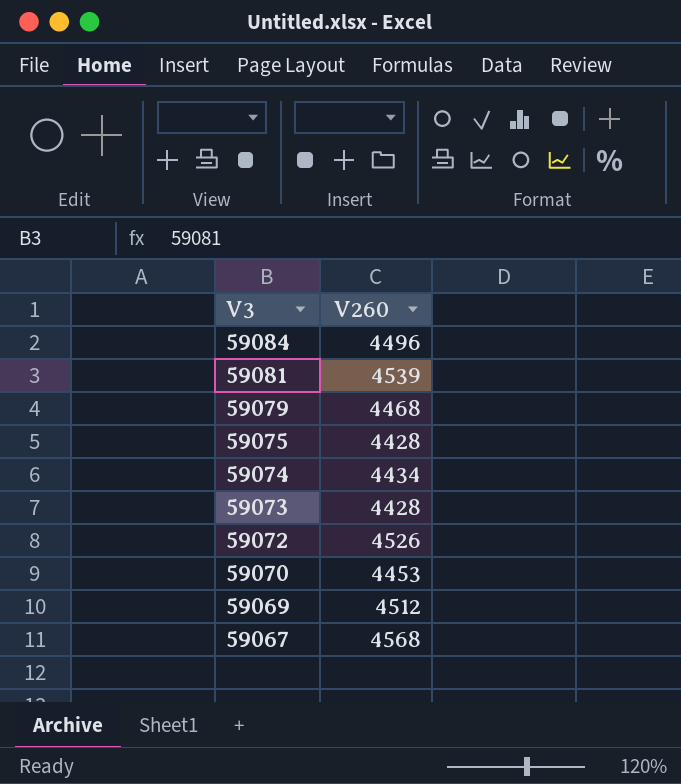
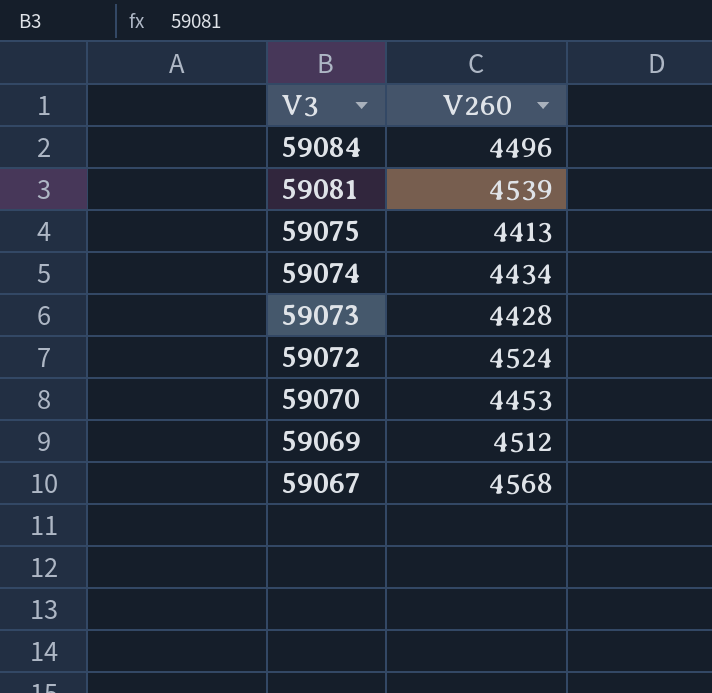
row 59079: 4468 -> none
59075 | V260: 4428 -> 4413
59072 | V260: 4526 -> 4524

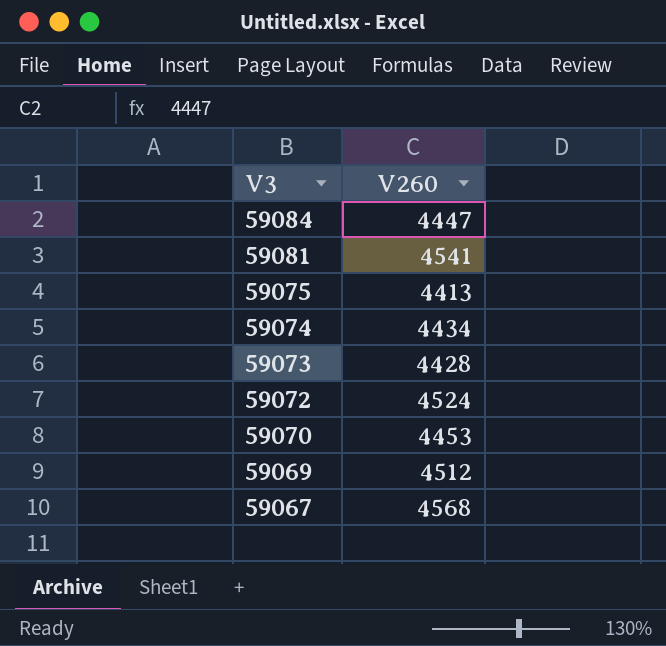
59084 | V260: 4496 -> 4447
59081 | V260: 4539 -> 4541

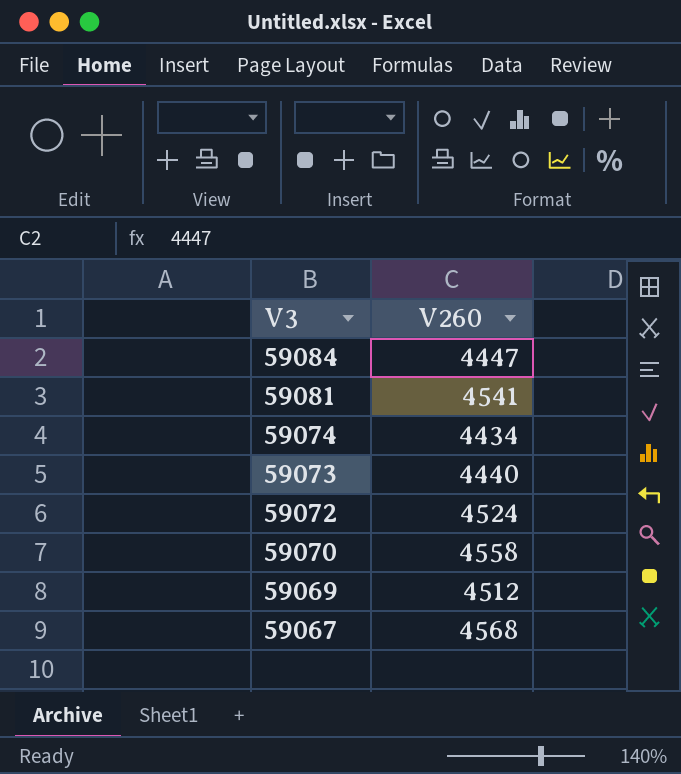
row 59075: 4413 -> none
59073 | V260: 4428 -> 4440
59070 | V260: 4453 -> 4558

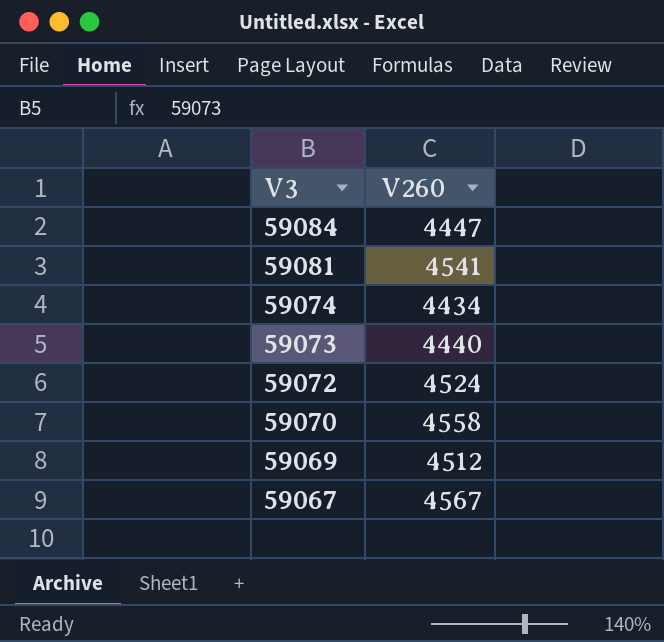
59067 | V260: 4568 -> 4567

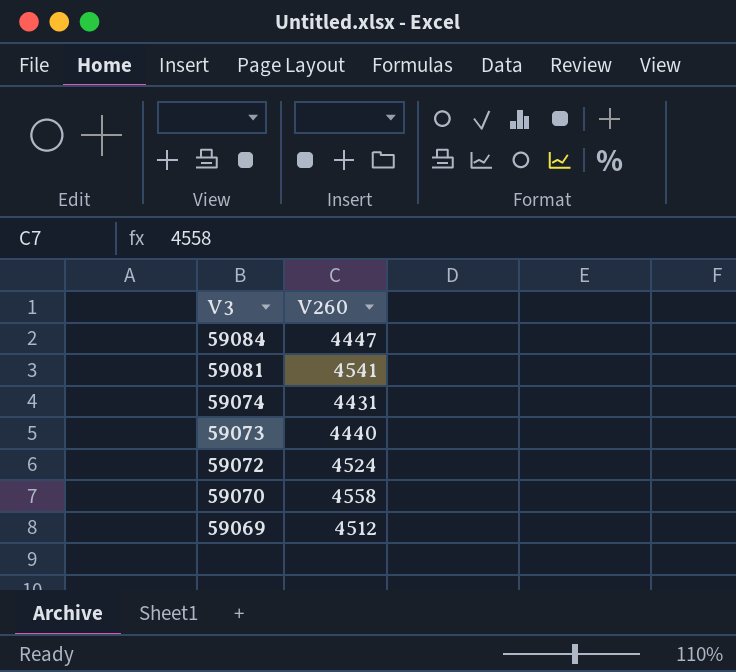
row 59067: 4567 -> none
59074 | V260: 4434 -> 4431

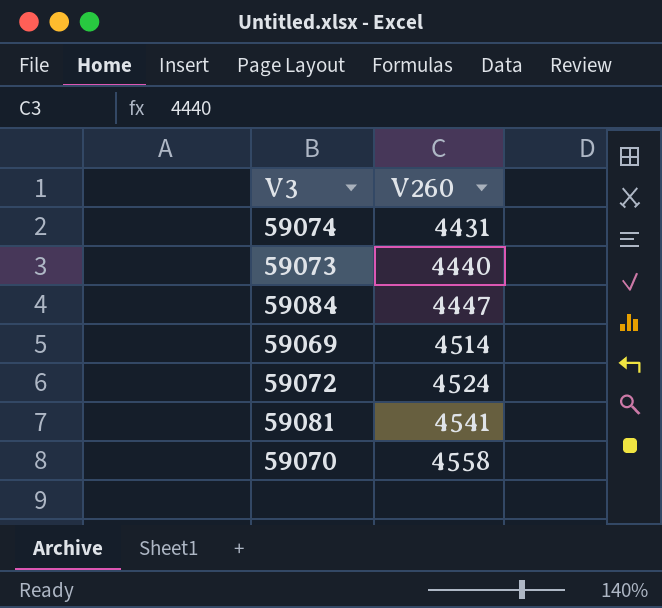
row order: V3 descending -> V260 ascending
59069 | V260: 4512 -> 4514

